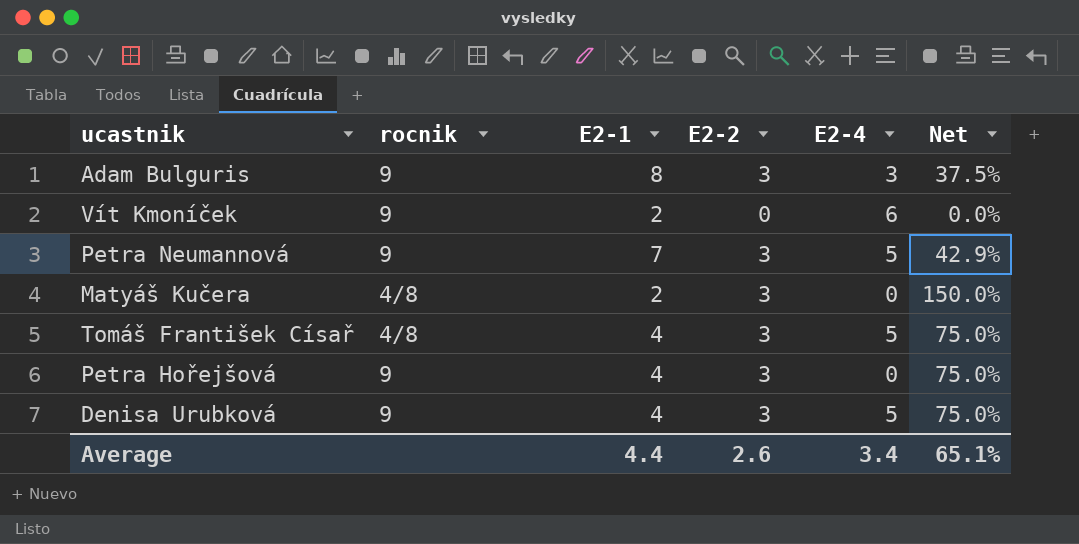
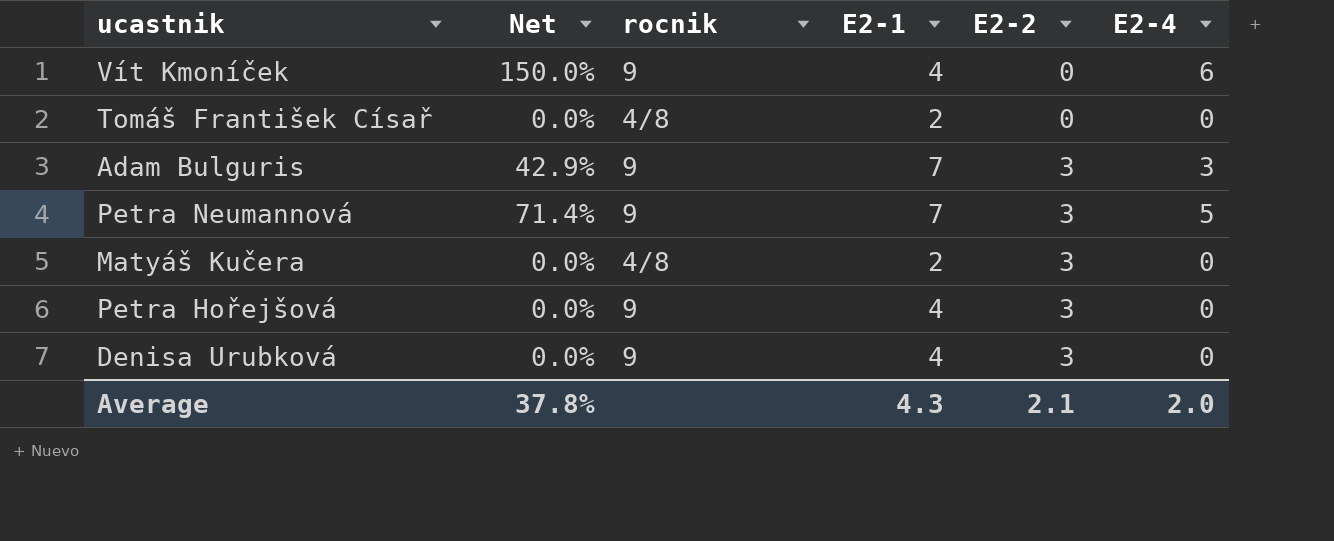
row order: none -> E2-2 ascending
column Net | formula: [E2-2] / [E2-1] -> [E2-4] / [E2-1]
column Net | position: 6 -> 2
Vít Kmoníček | E2-1: 2 -> 4
Tomáš František Císař | E2-1: 4 -> 2
Tomáš František Císař | E2-2: 3 -> 0
Tomáš František Císař | E2-4: 5 -> 0
Adam Bulguris | E2-1: 8 -> 7
Denisa Urubková | E2-4: 5 -> 0
Average | Net: 65.1% -> 37.8%
Average | E2-1: 4.4 -> 4.3
Average | E2-2: 2.6 -> 2.1
Average | E2-4: 3.4 -> 2.0

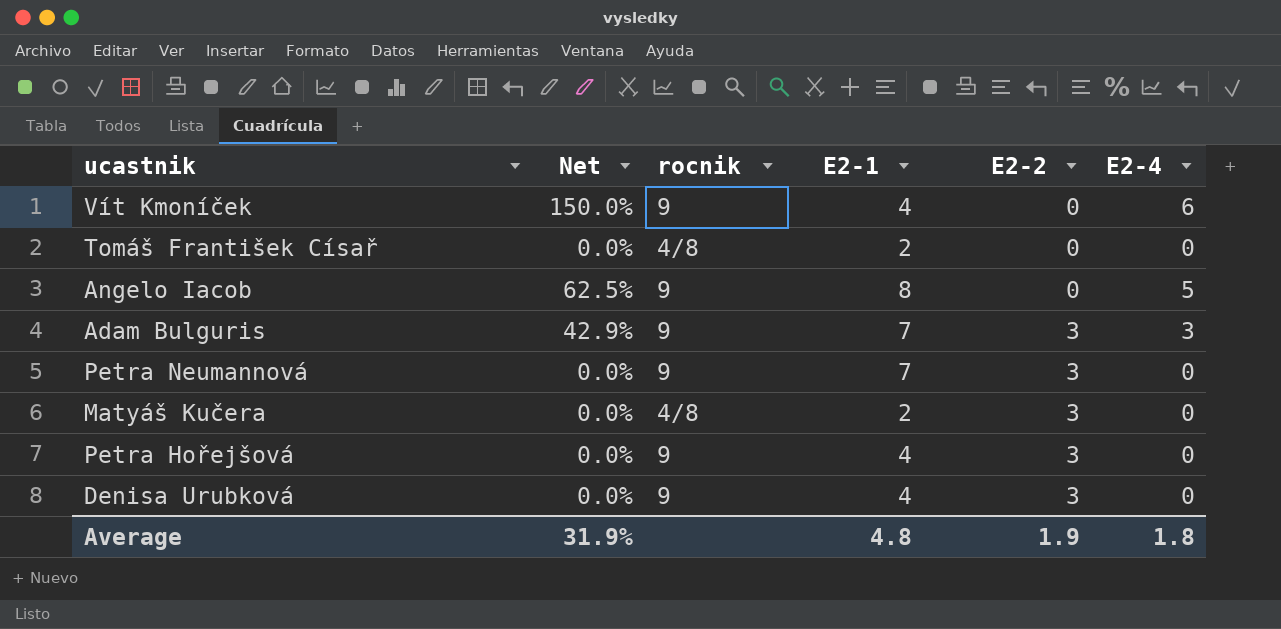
row Angelo Iacob: none -> 62.5% | 9 | 8 | 0 | 5
Petra Neumannová | Net: 71.4% -> 0.0%
Petra Neumannová | E2-4: 5 -> 0
Average | Net: 37.8% -> 31.9%
Average | E2-1: 4.3 -> 4.8
Average | E2-2: 2.1 -> 1.9
Average | E2-4: 2.0 -> 1.8

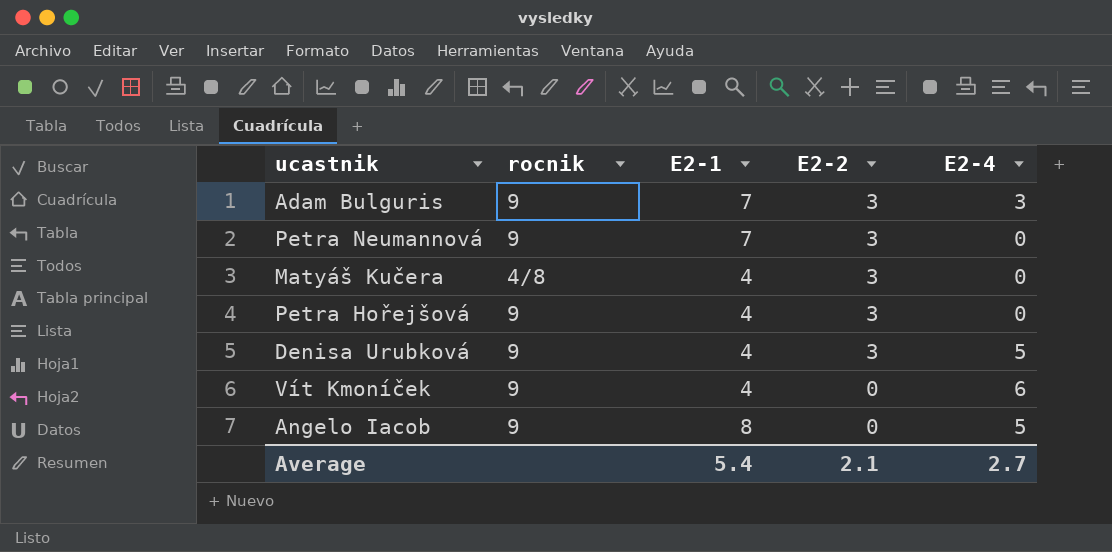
row order: E2-2 ascending -> E2-2 descending
column Net | formula: [E2-4] / [E2-1] -> none
row Tomáš František Císař: 0.0% | 4/8 | 2 | 0 | 0 -> none
Matyáš Kučera | E2-1: 2 -> 4
Denisa Urubková | E2-4: 0 -> 5
Average | E2-1: 4.8 -> 5.4
Average | E2-2: 1.9 -> 2.1
Average | E2-4: 1.8 -> 2.7

